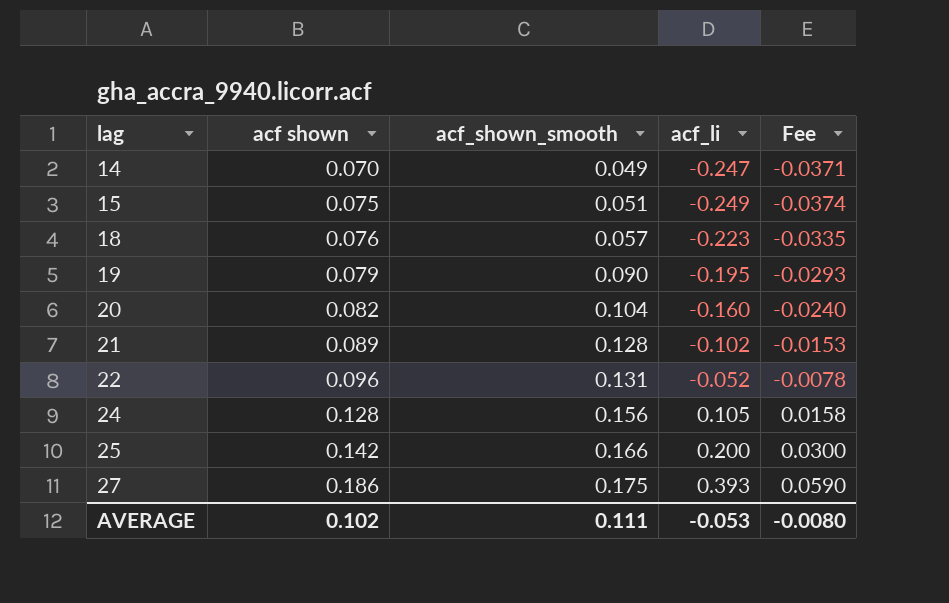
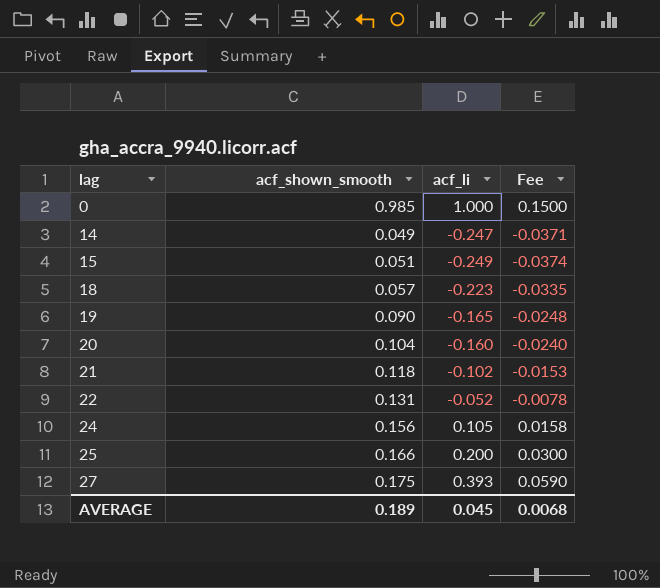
column acf shown | position: 2 -> none
row 0: none -> 0.985 | 1.000 | 0.1500
19 | acf_li: -0.195 -> -0.165
19 | Fee: -0.0293 -> -0.0248
21 | acf_shown_smooth: 0.128 -> 0.118
AVERAGE | acf_shown_smooth: 0.111 -> 0.189
AVERAGE | acf_li: -0.053 -> 0.045
AVERAGE | Fee: -0.0080 -> 0.0068

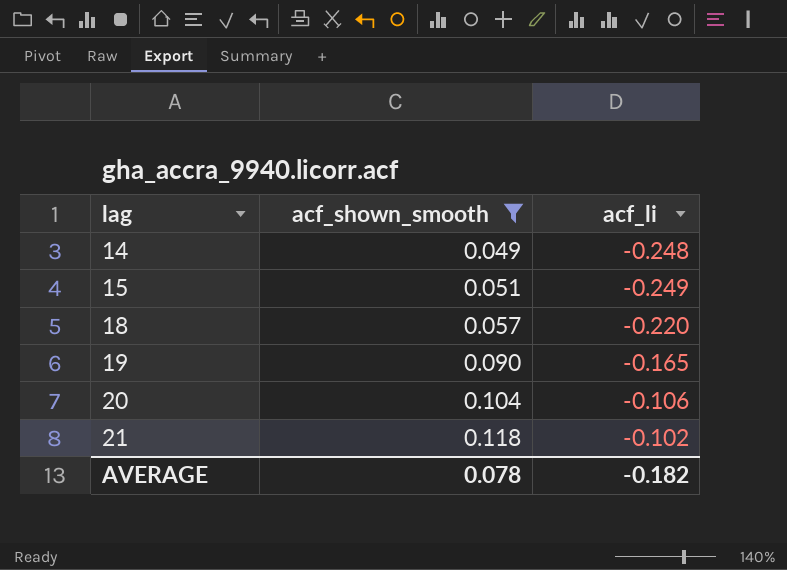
filter: none -> acf_shown_smooth <= 0.118
column Fee | formula: [acf_li] * 0.15 -> none
14 | acf_li: -0.247 -> -0.248
18 | acf_li: -0.223 -> -0.220
20 | acf_li: -0.160 -> -0.106
AVERAGE | acf_shown_smooth: 0.189 -> 0.078
AVERAGE | acf_li: 0.045 -> -0.182

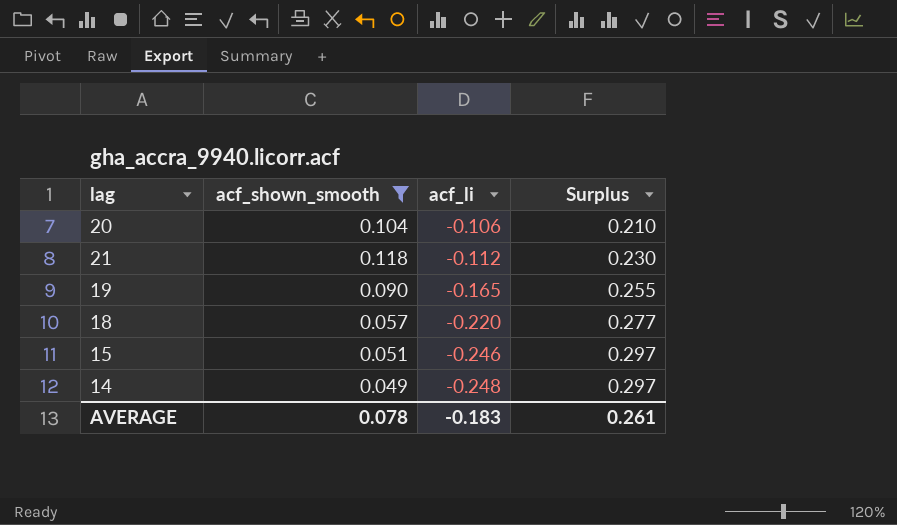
row order: lag ascending -> acf_li descending
column Surplus | formula: none -> [acf_shown_smooth] - [acf_li]
21 | acf_li: -0.102 -> -0.112
15 | acf_li: -0.249 -> -0.246
AVERAGE | acf_li: -0.182 -> -0.183

